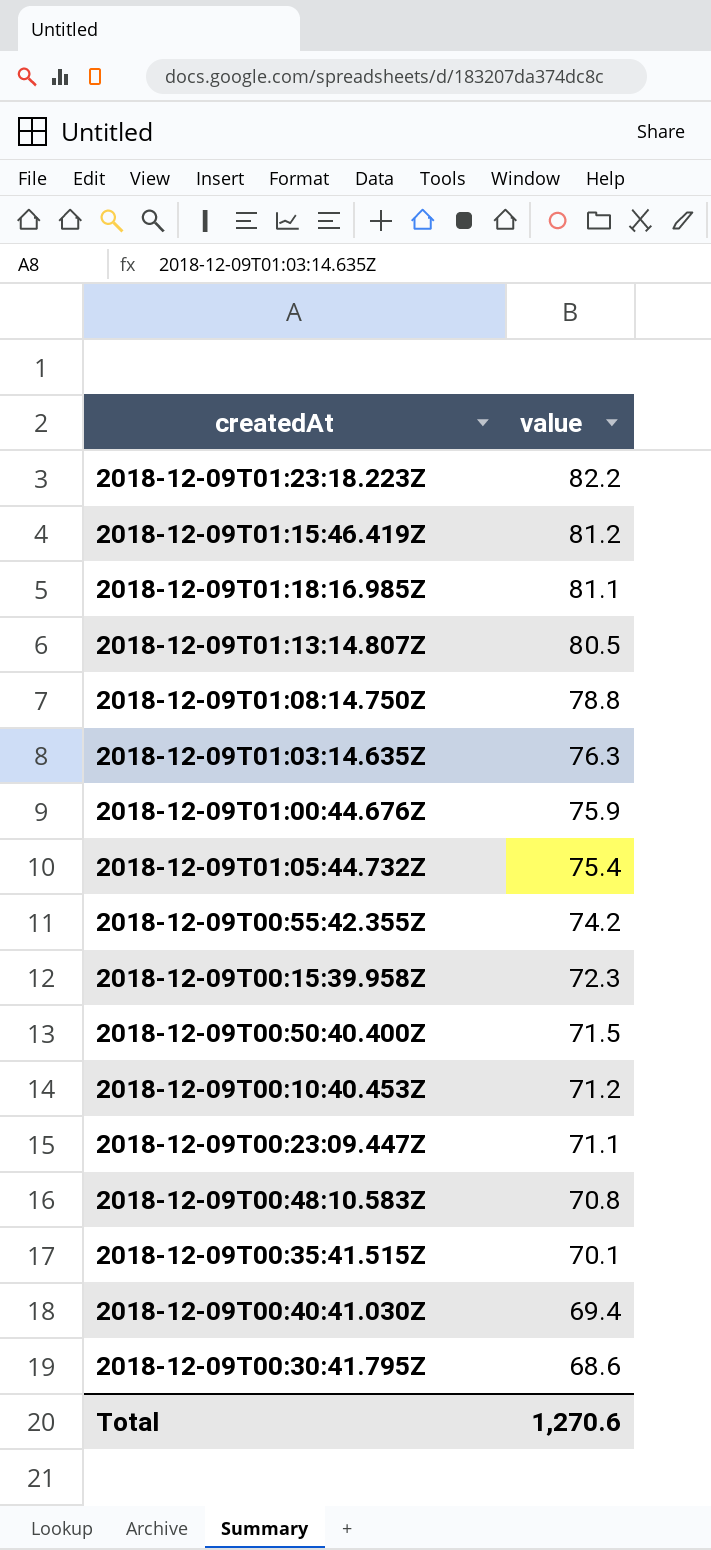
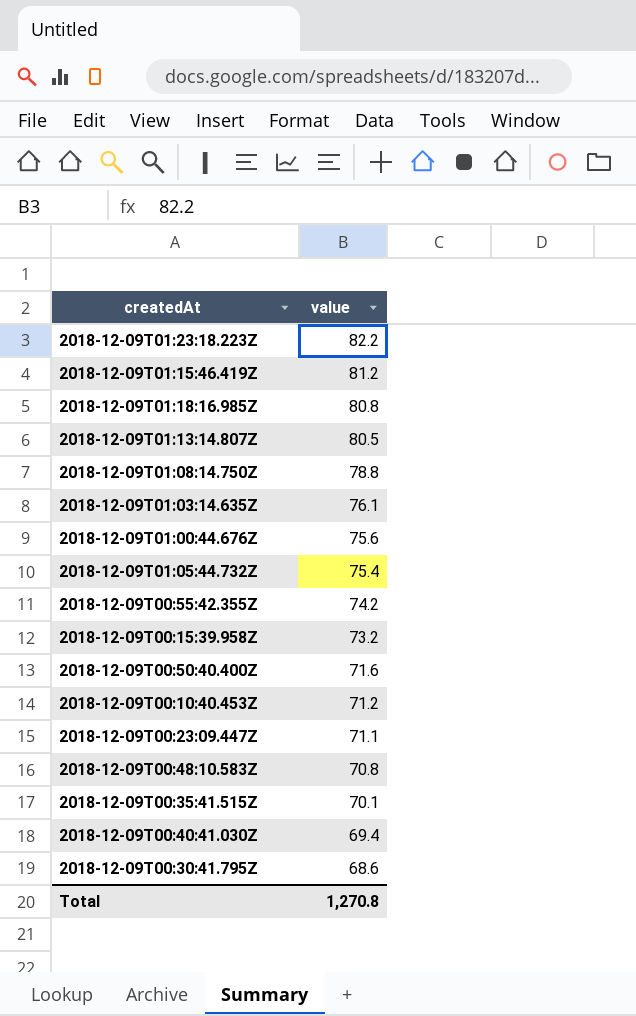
2018-12-09T01:18:16.985Z | value: 81.1 -> 80.8
2018-12-09T01:03:14.635Z | value: 76.3 -> 76.1
2018-12-09T01:00:44.676Z | value: 75.9 -> 75.6
2018-12-09T00:15:39.958Z | value: 72.3 -> 73.2
2018-12-09T00:50:40.400Z | value: 71.5 -> 71.6
Total | value: 1,270.6 -> 1,270.8

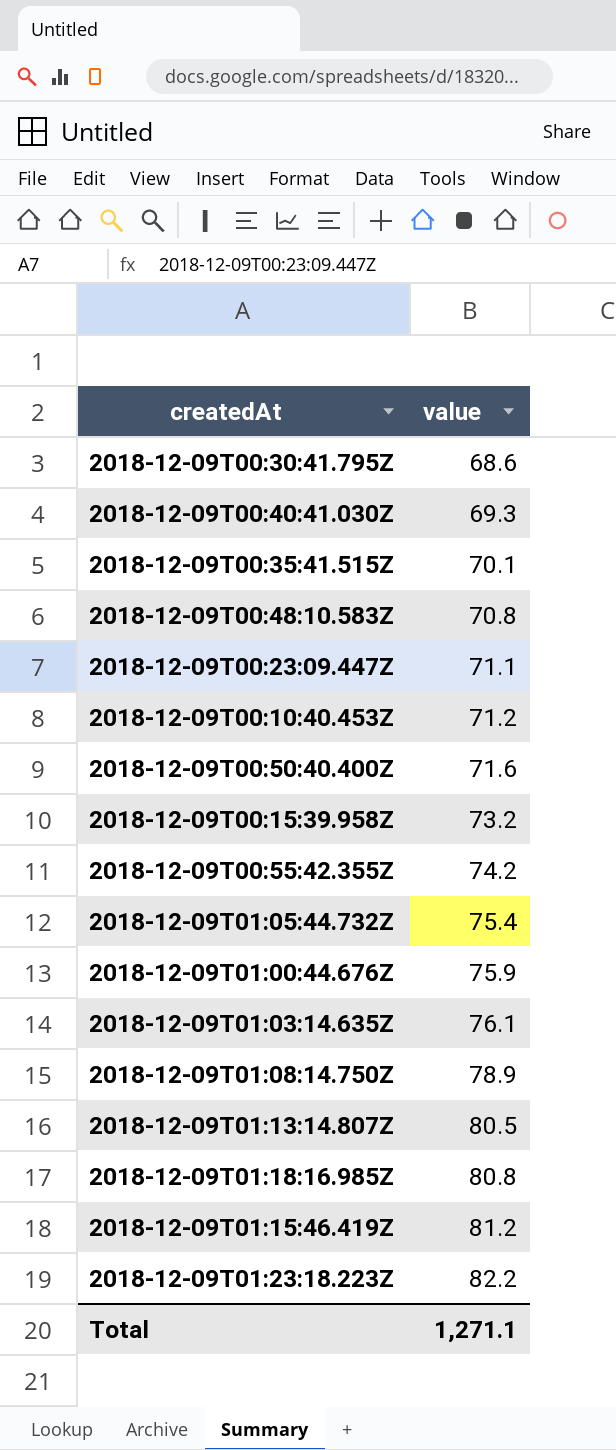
row order: value descending -> value ascending
2018-12-09T00:40:41.030Z | value: 69.4 -> 69.3
2018-12-09T01:00:44.676Z | value: 75.6 -> 75.9
2018-12-09T01:08:14.750Z | value: 78.8 -> 78.9
Total | value: 1,270.8 -> 1,271.1

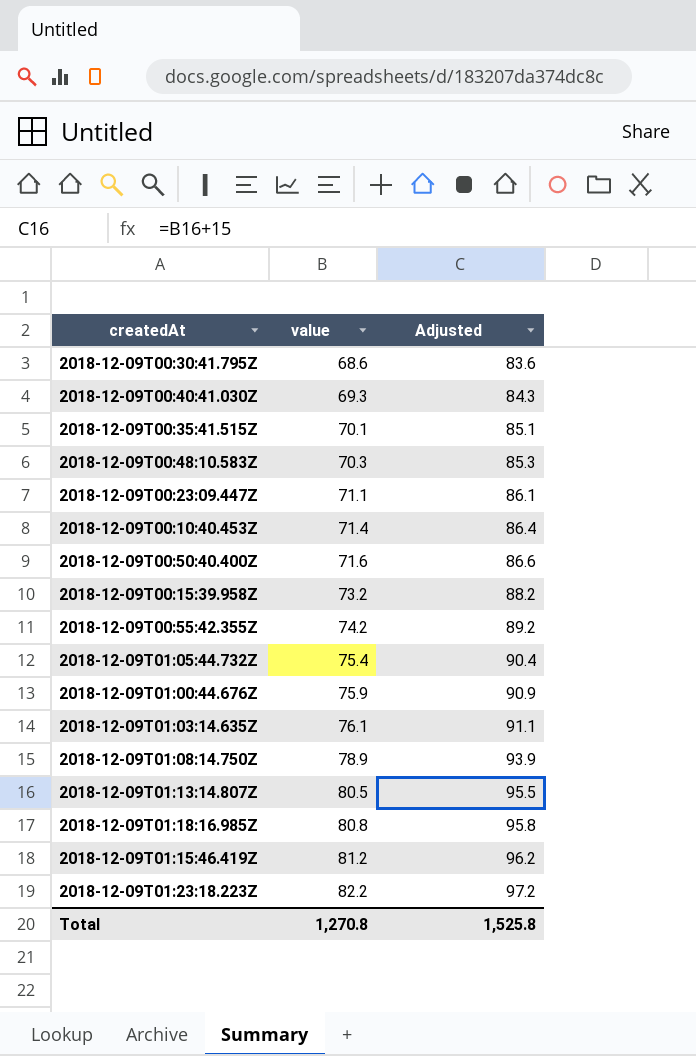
column Adjusted | formula: none -> [value] + 15
2018-12-09T00:48:10.583Z | value: 70.8 -> 70.3
2018-12-09T00:10:40.453Z | value: 71.2 -> 71.4
Total | value: 1,271.1 -> 1,270.8

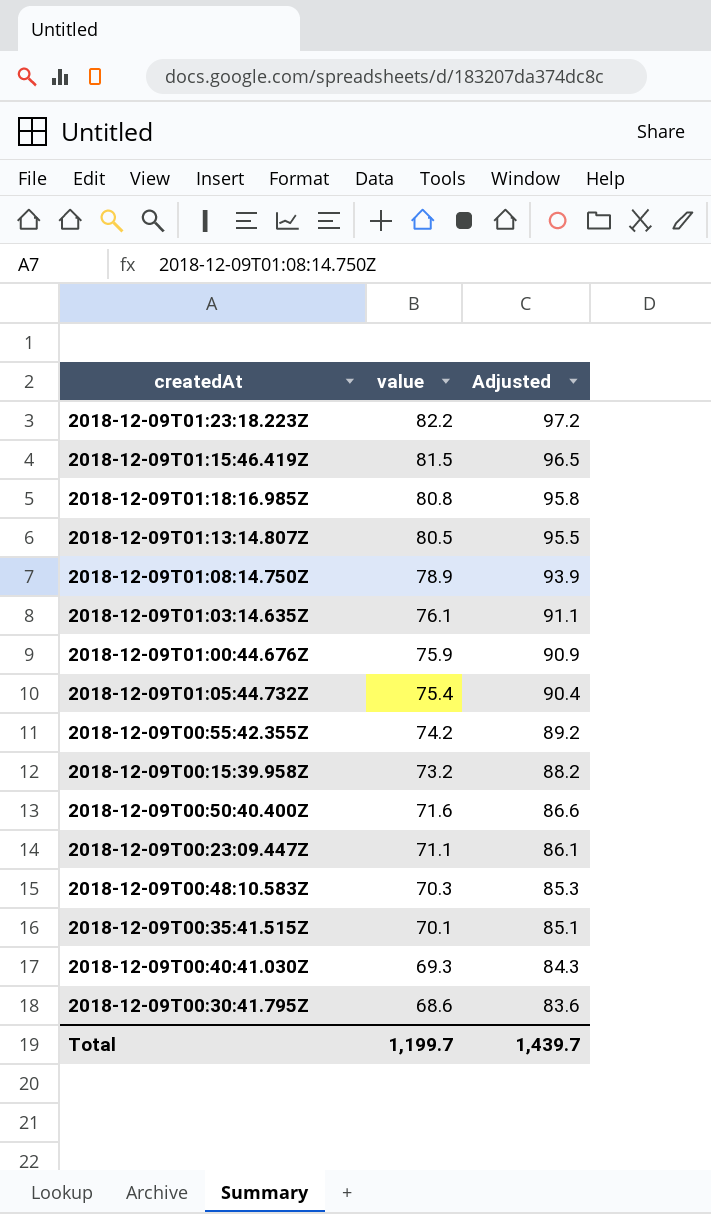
row order: value ascending -> value descending
row 2018-12-09T00:10:40.453Z: 71.4 | 86.4 -> none
2018-12-09T01:15:46.419Z | value: 81.2 -> 81.5
2018-12-09T01:15:46.419Z | Adjusted: 96.2 -> 96.5
Total | value: 1,270.8 -> 1,199.7
Total | Adjusted: 1,525.8 -> 1,439.7

